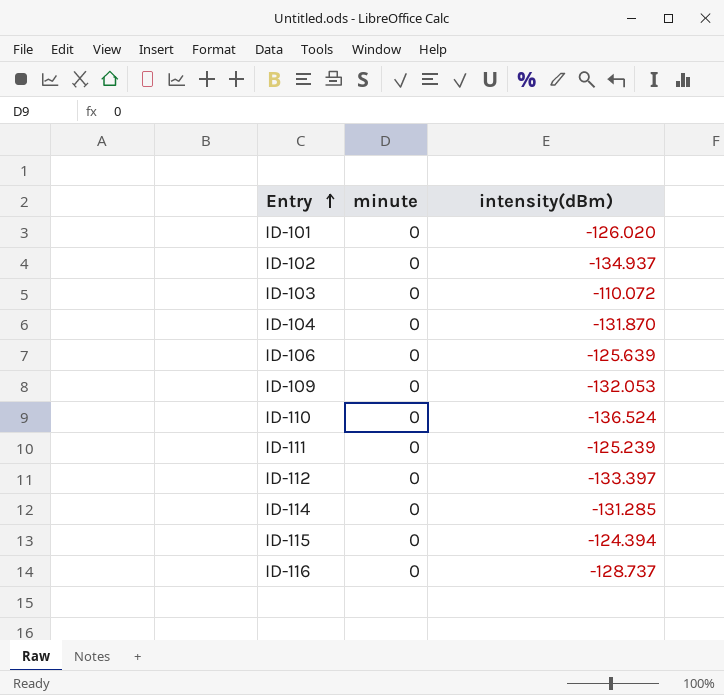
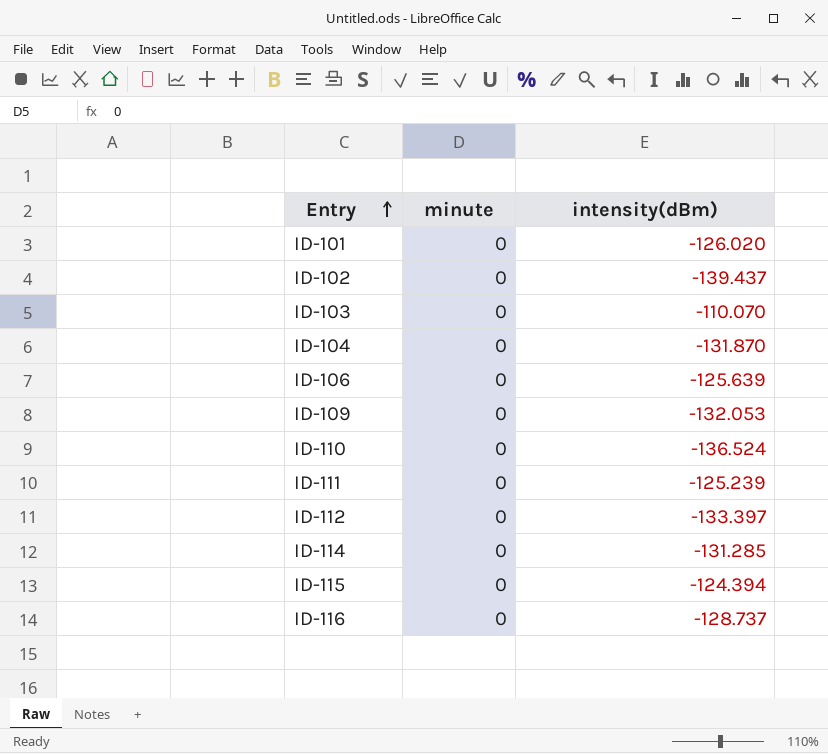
ID-102 | intensity(dBm): -134.937 -> -139.437
ID-103 | intensity(dBm): -110.072 -> -110.070

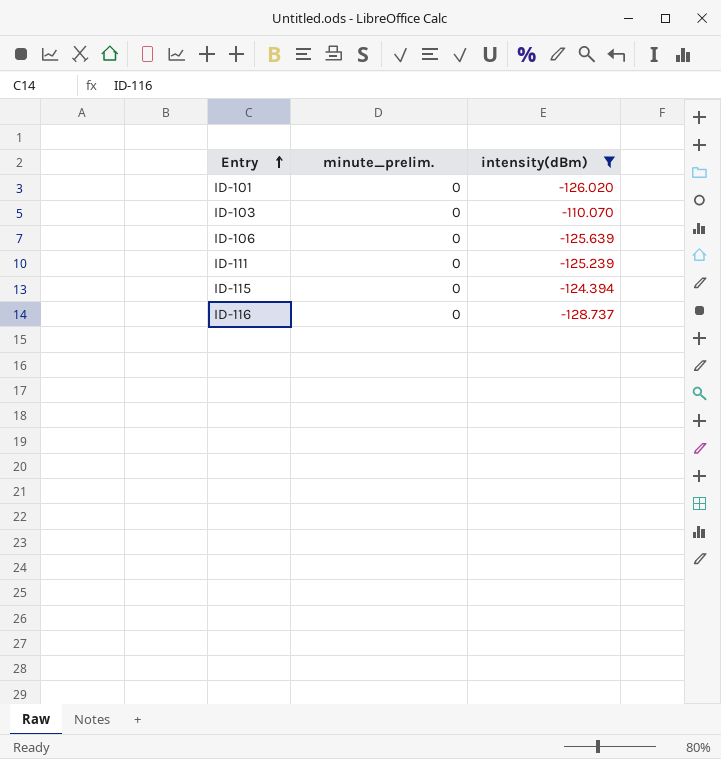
filter: none -> intensity(dBm) >= -128.737
column name: minute -> minute_prelim.

